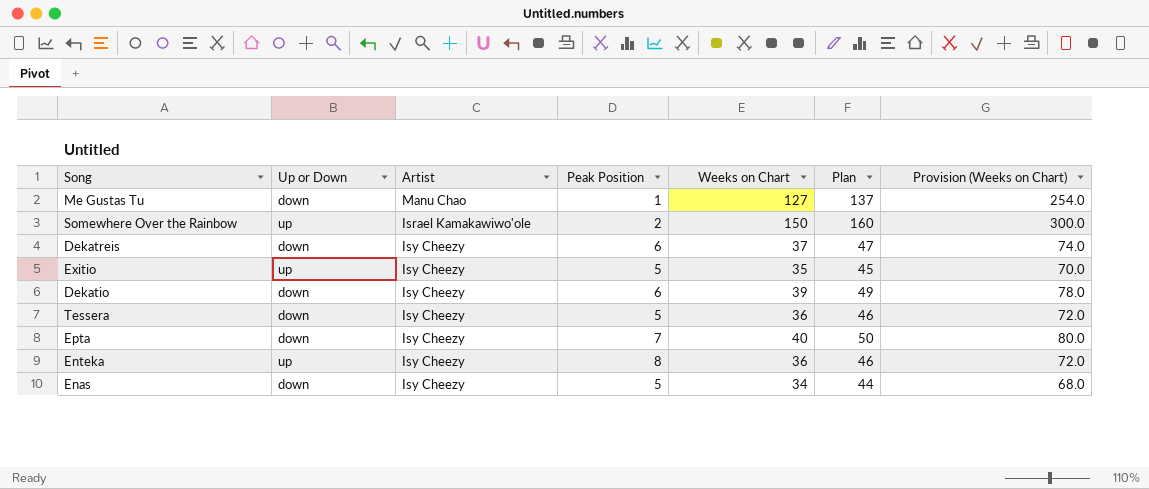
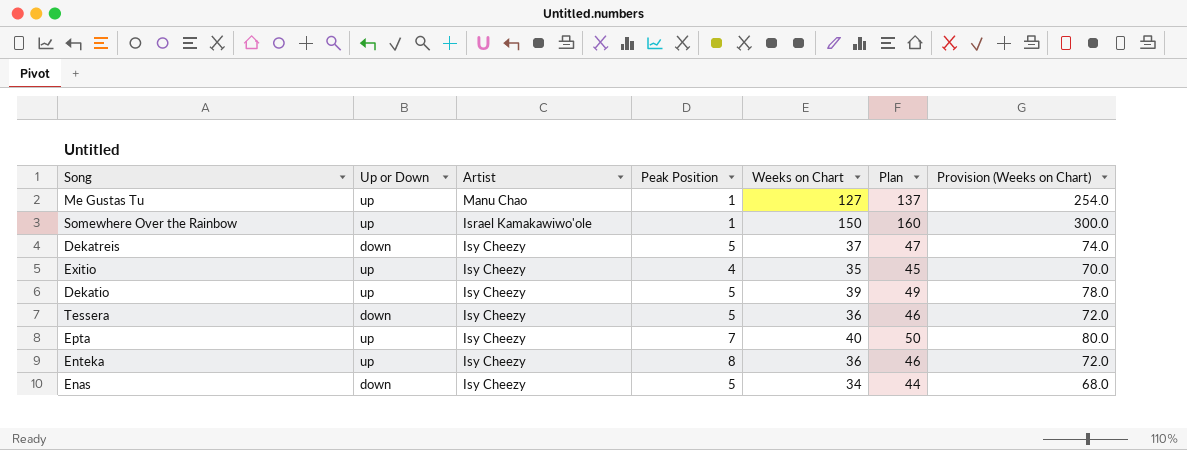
Me Gustas Tu | Up or Down: down -> up
Somewhere Over the Rainbow | Peak Position: 2 -> 1
Dekatreis | Peak Position: 6 -> 5
Exitio | Peak Position: 5 -> 4
Dekatio | Up or Down: down -> up
Dekatio | Peak Position: 6 -> 5
Epta | Up or Down: down -> up

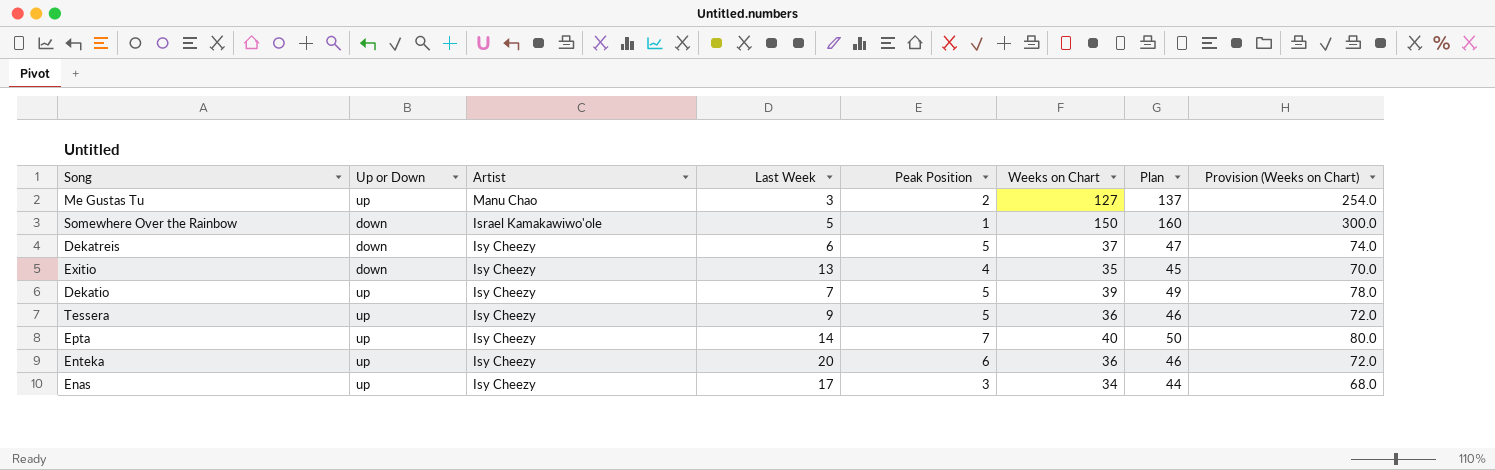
column Last Week | position: none -> 4
Me Gustas Tu | Peak Position: 1 -> 2
Somewhere Over the Rainbow | Up or Down: up -> down
Exitio | Up or Down: up -> down
Tessera | Up or Down: down -> up
Enteka | Peak Position: 8 -> 6
Enas | Up or Down: down -> up
Enas | Peak Position: 5 -> 3

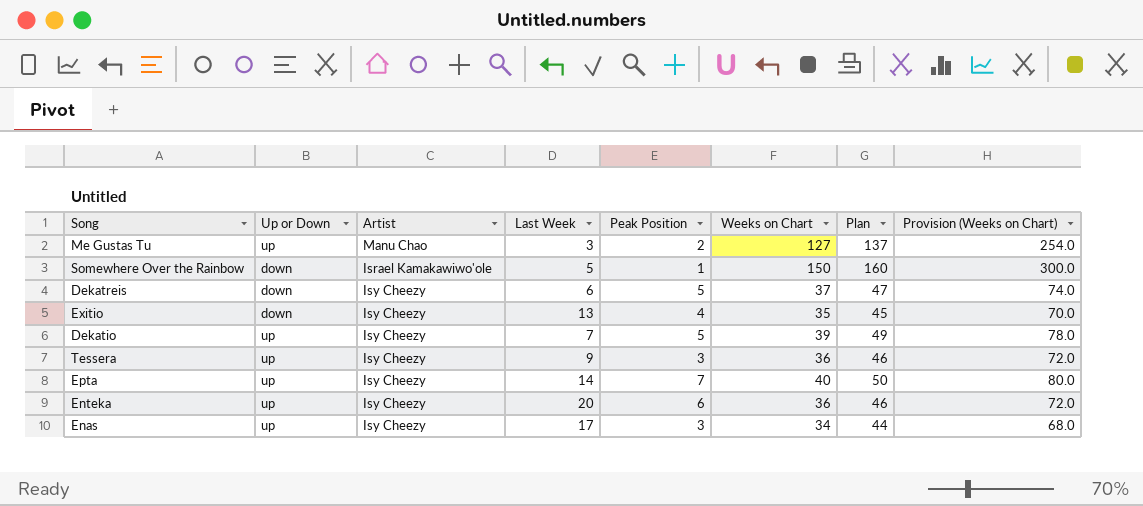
Tessera | Peak Position: 5 -> 3

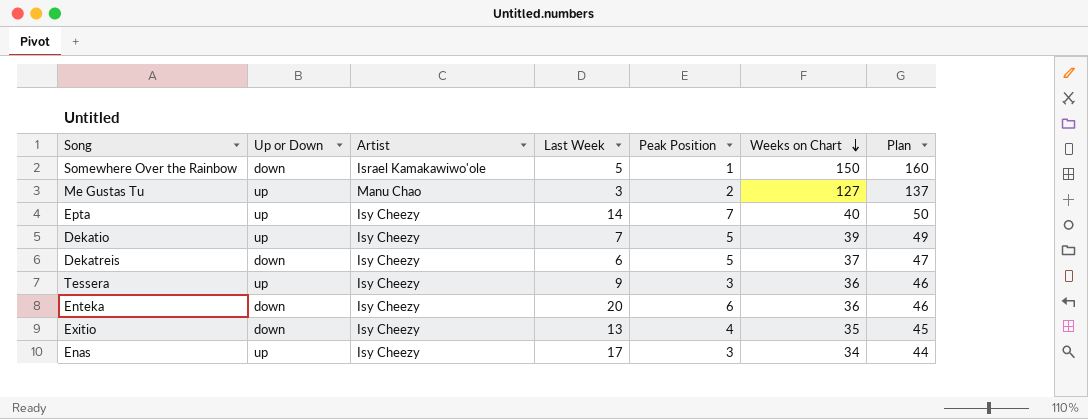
row order: none -> Weeks on Chart descending
column Provision (Weeks on Chart) | formula: [Weeks on Chart] * 2 -> none
Enteka | Up or Down: up -> down

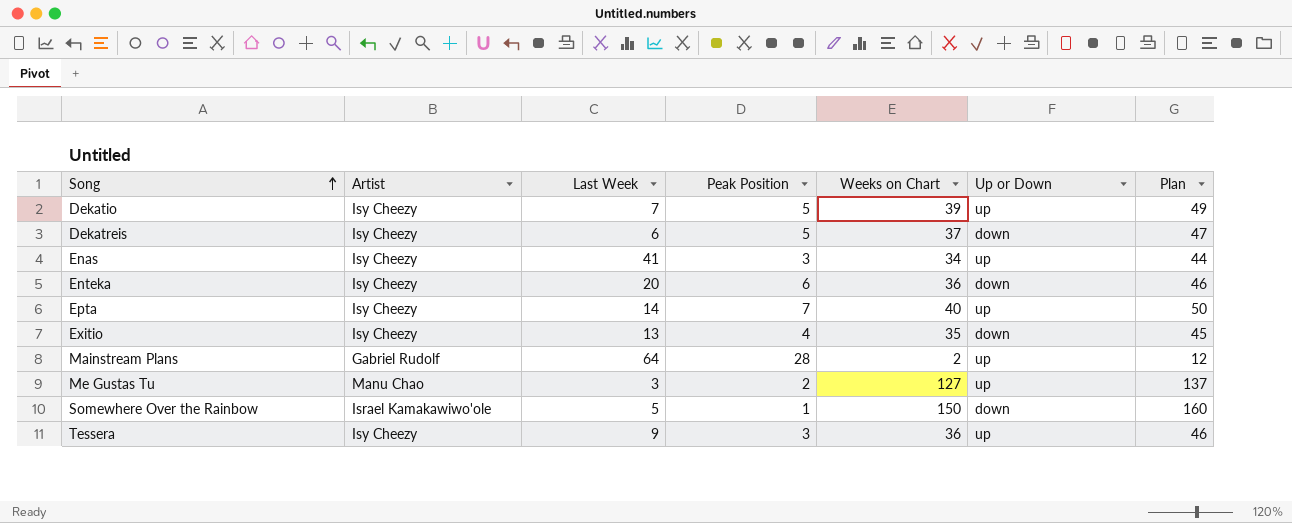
row order: Weeks on Chart descending -> Song ascending
column Up or Down | position: 2 -> 6
Enas | Last Week: 17 -> 41
row Mainstream Plans: none -> Gabriel Rudolf | 64 | 28 | 2 | up | 12

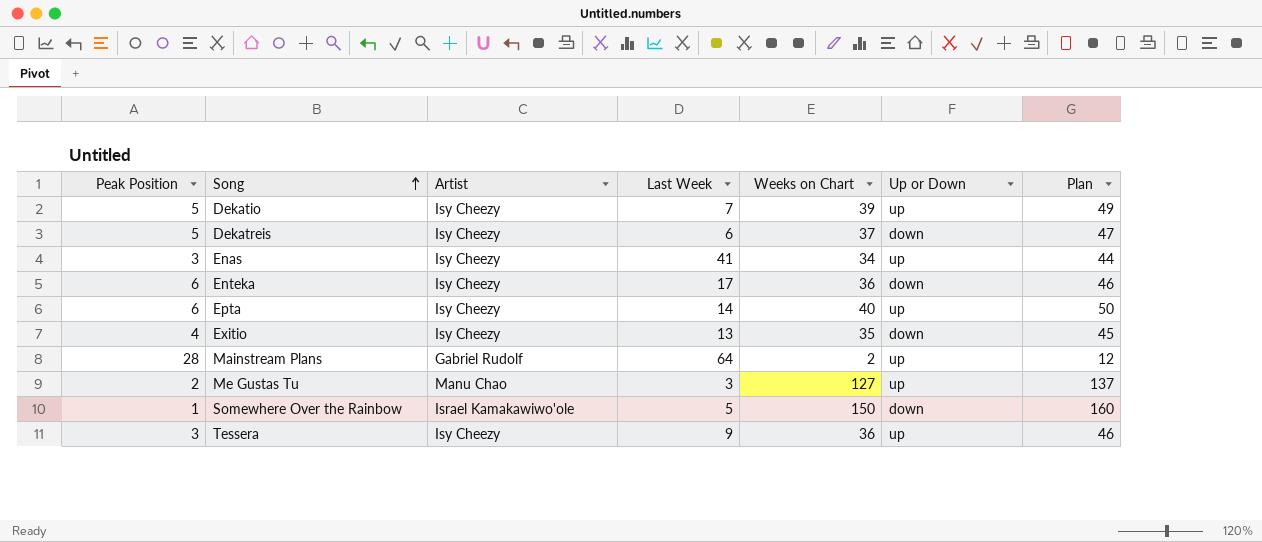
column Peak Position | position: 4 -> 1
Enteka | Last Week: 20 -> 17
Epta | Peak Position: 7 -> 6

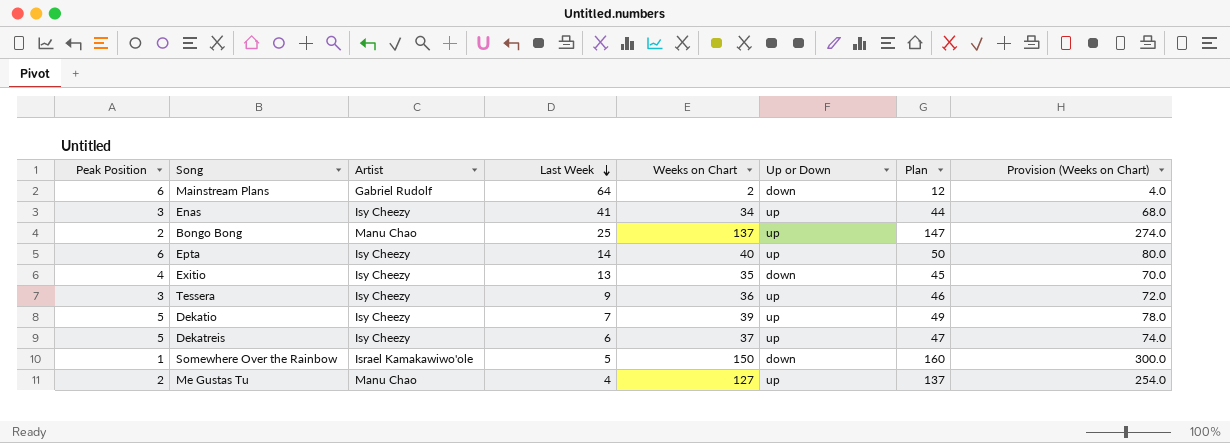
row order: Song ascending -> Last Week descending
column Provision (Weeks on Chart) | formula: none -> [Weeks on Chart] * 2
row Enteka: 6 | Isy Cheezy | 17 | 36 | down | 46 -> none
Mainstream Plans | Peak Position: 28 -> 6
Mainstream Plans | Up or Down: up -> down
row Bongo Bong: none -> 2 | Manu Chao | 25 | 137 | up | 147 | 274.0
Dekatreis | Up or Down: down -> up
Me Gustas Tu | Last Week: 3 -> 4

